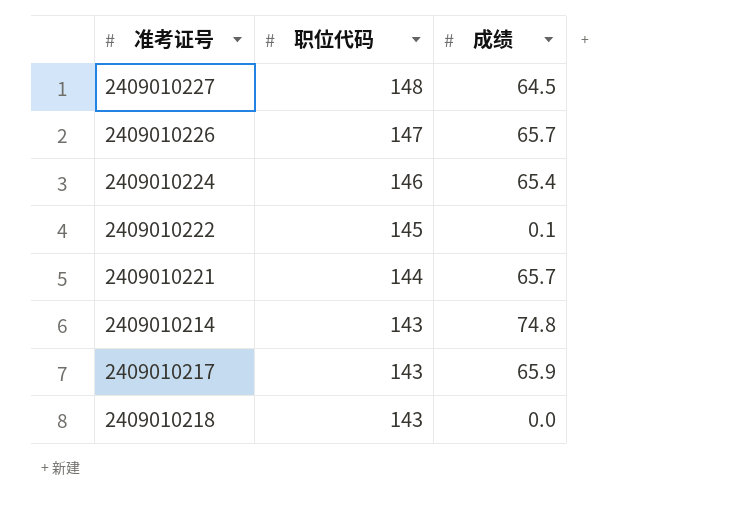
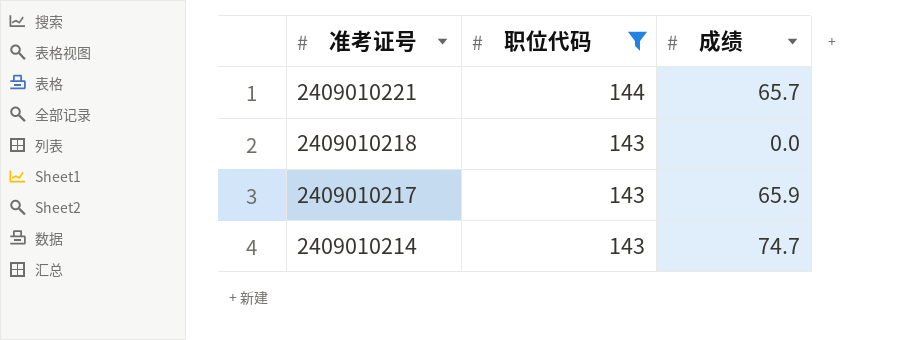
filter: none -> 职位代码 <= 144
row order: 职位代码 descending -> 准考证号 descending
2409010214 | 成绩: 74.8 -> 74.7

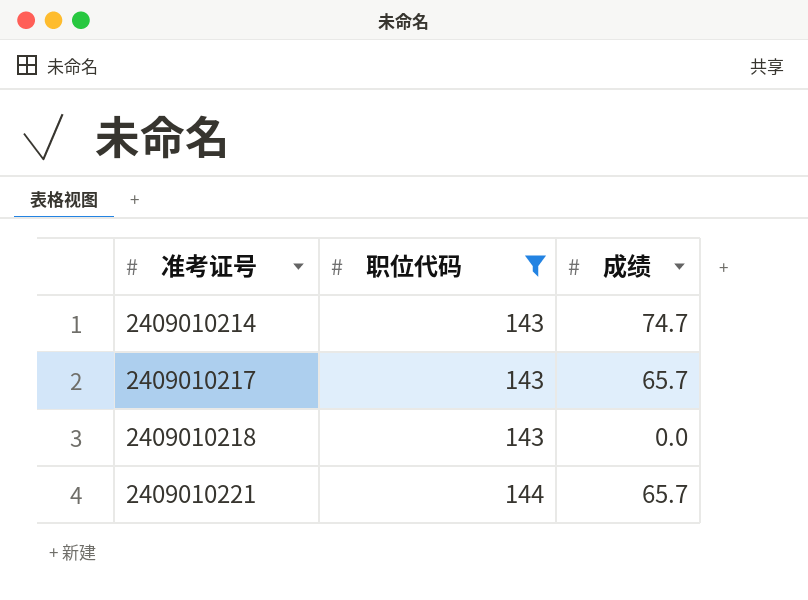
row order: 准考证号 descending -> 准考证号 ascending
2409010217 | 成绩: 65.9 -> 65.7

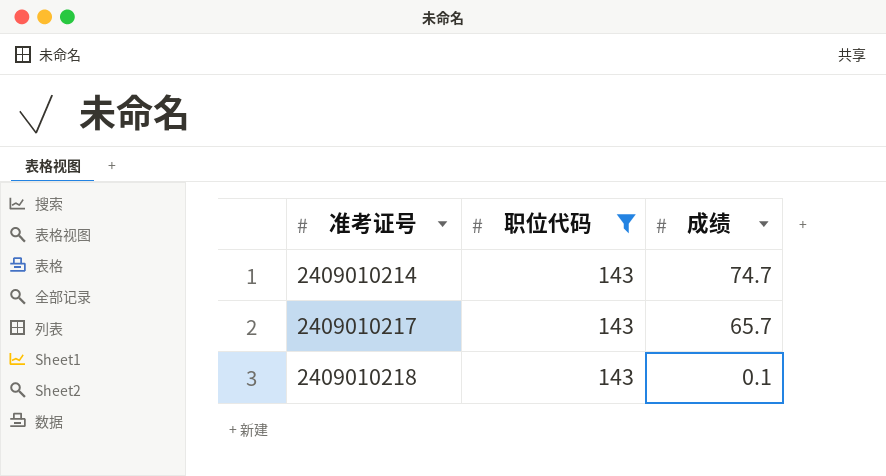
row 2409010221: 144 | 65.7 -> none
2409010218 | 成绩: 0.0 -> 0.1

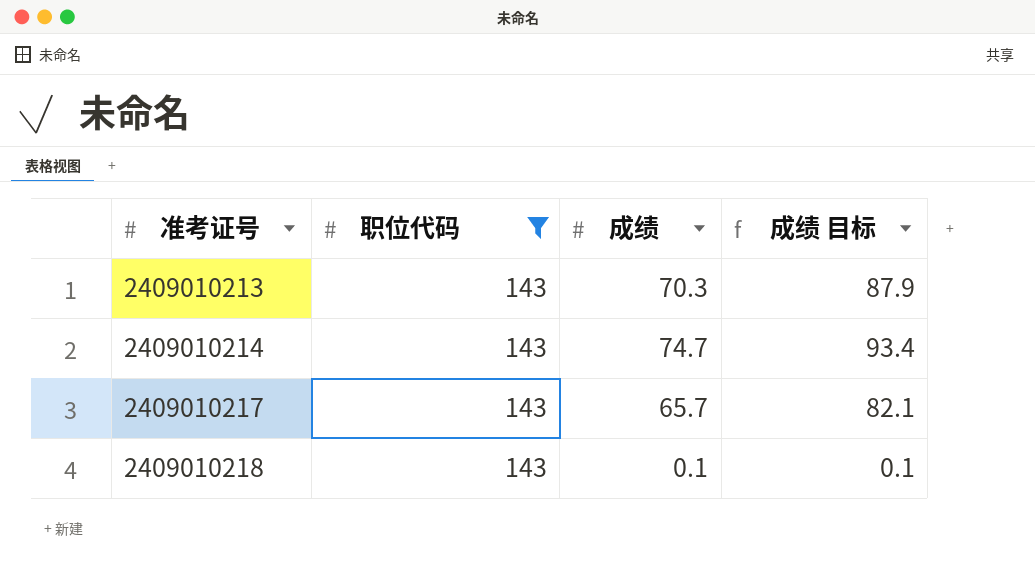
column 成绩 目标 | formula: none -> [成绩] * 1.25
row 2409010213: none -> 143 | 70.3 | 87.9

